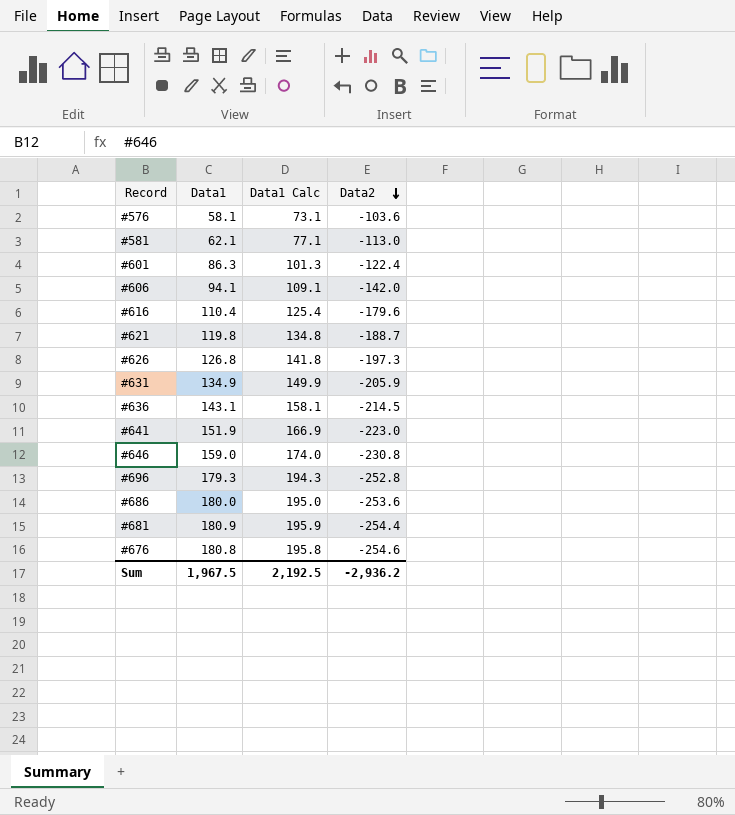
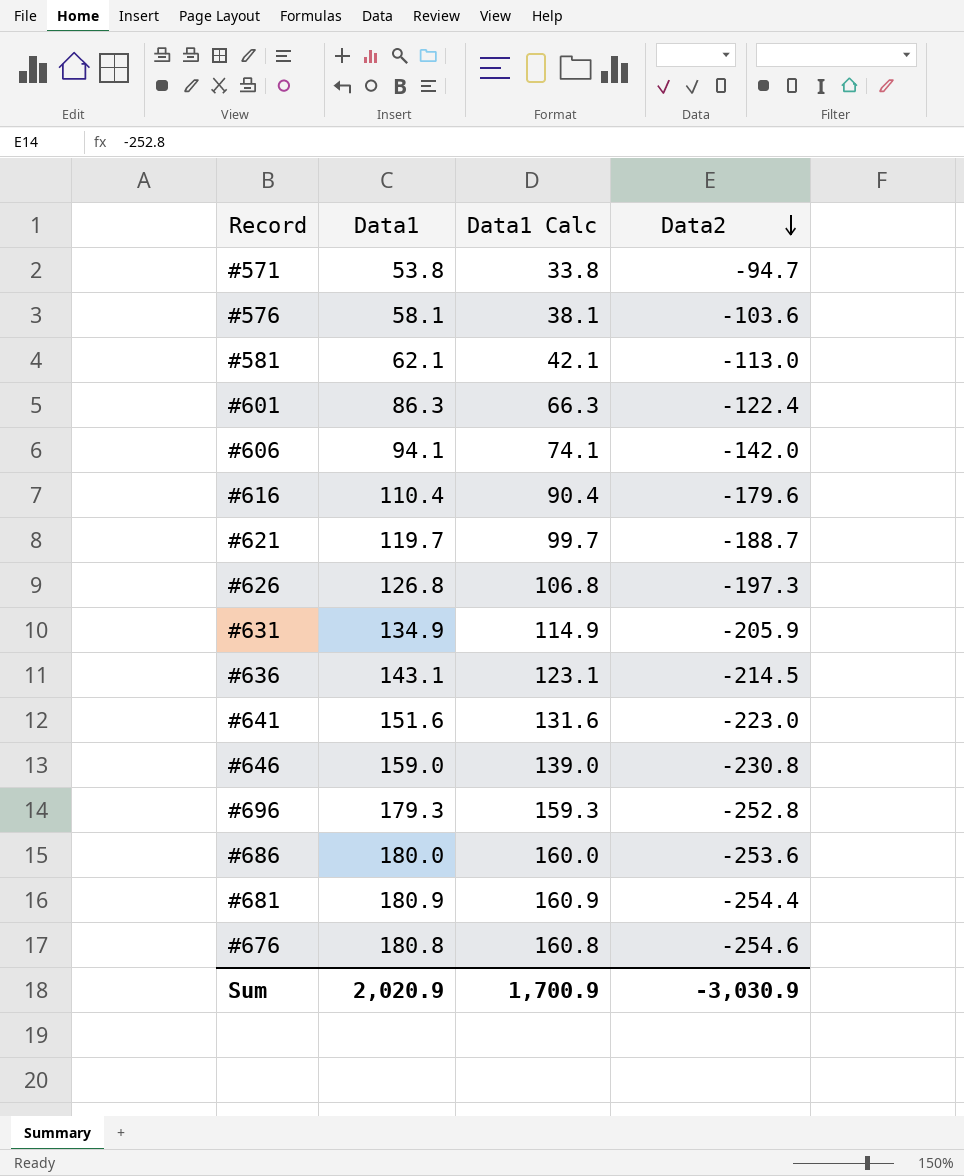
column Data1 Calc | formula: [Data1] + 15 -> [Data1] - 20
row #571: none -> 53.8 | 33.8 | -94.7
#621 | Data1: 119.8 -> 119.7
#641 | Data1: 151.9 -> 151.6
Sum | Data1: 1,967.5 -> 2,020.9
Sum | Data1 Calc: 2,192.5 -> 1,700.9
Sum | Data2: -2,936.2 -> -3,030.9

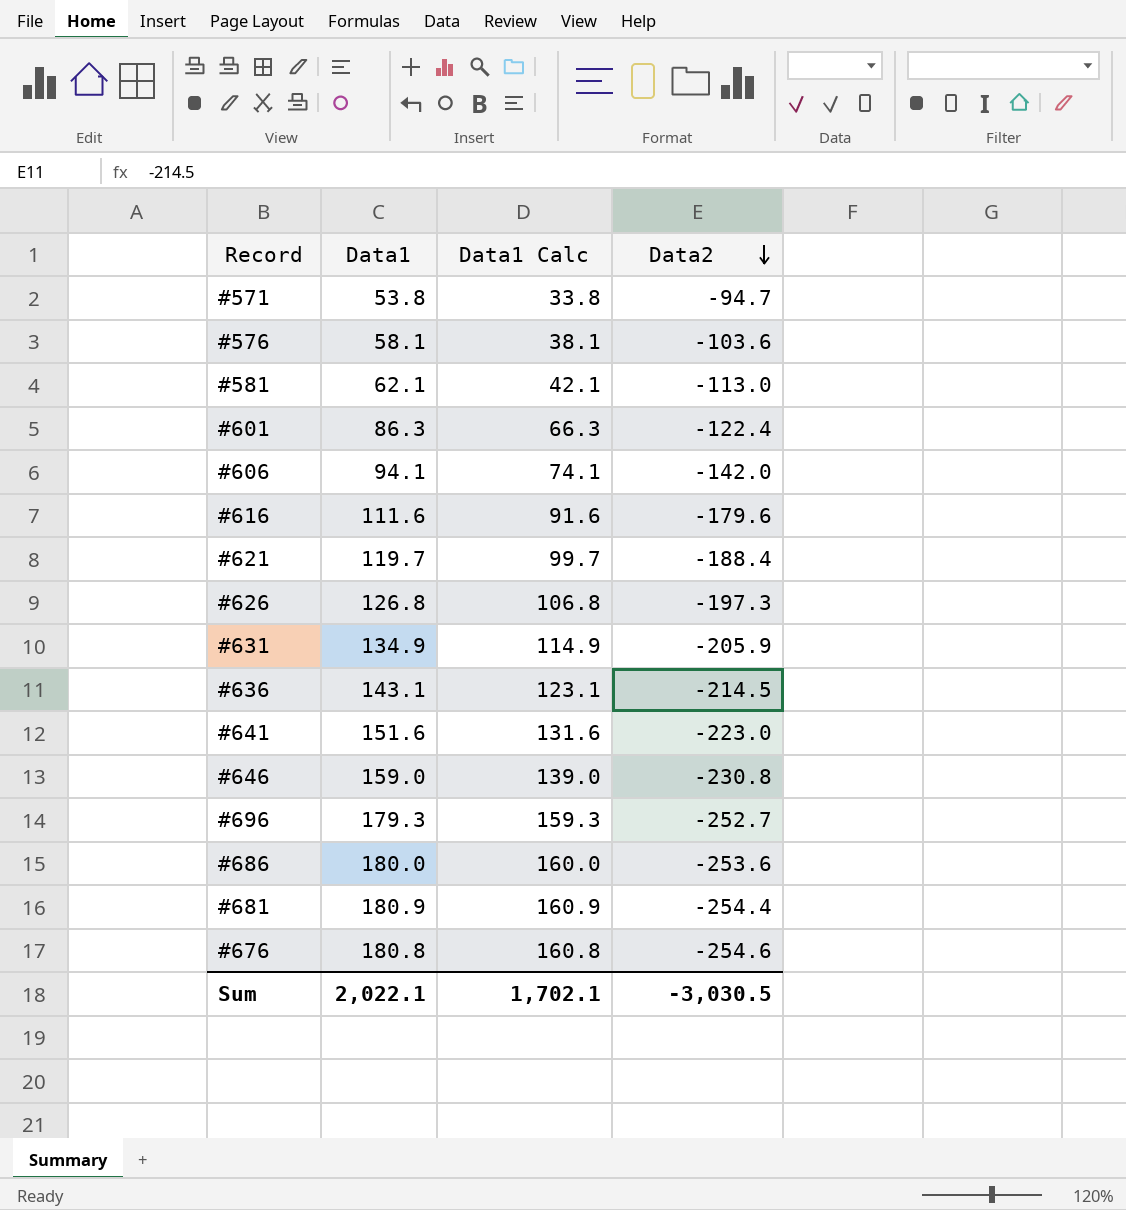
#616 | Data1: 110.4 -> 111.6
#616 | Data1 Calc: 90.4 -> 91.6
#621 | Data2: -188.7 -> -188.4
#696 | Data2: -252.8 -> -252.7
Sum | Data1: 2,020.9 -> 2,022.1
Sum | Data1 Calc: 1,700.9 -> 1,702.1
Sum | Data2: -3,030.9 -> -3,030.5

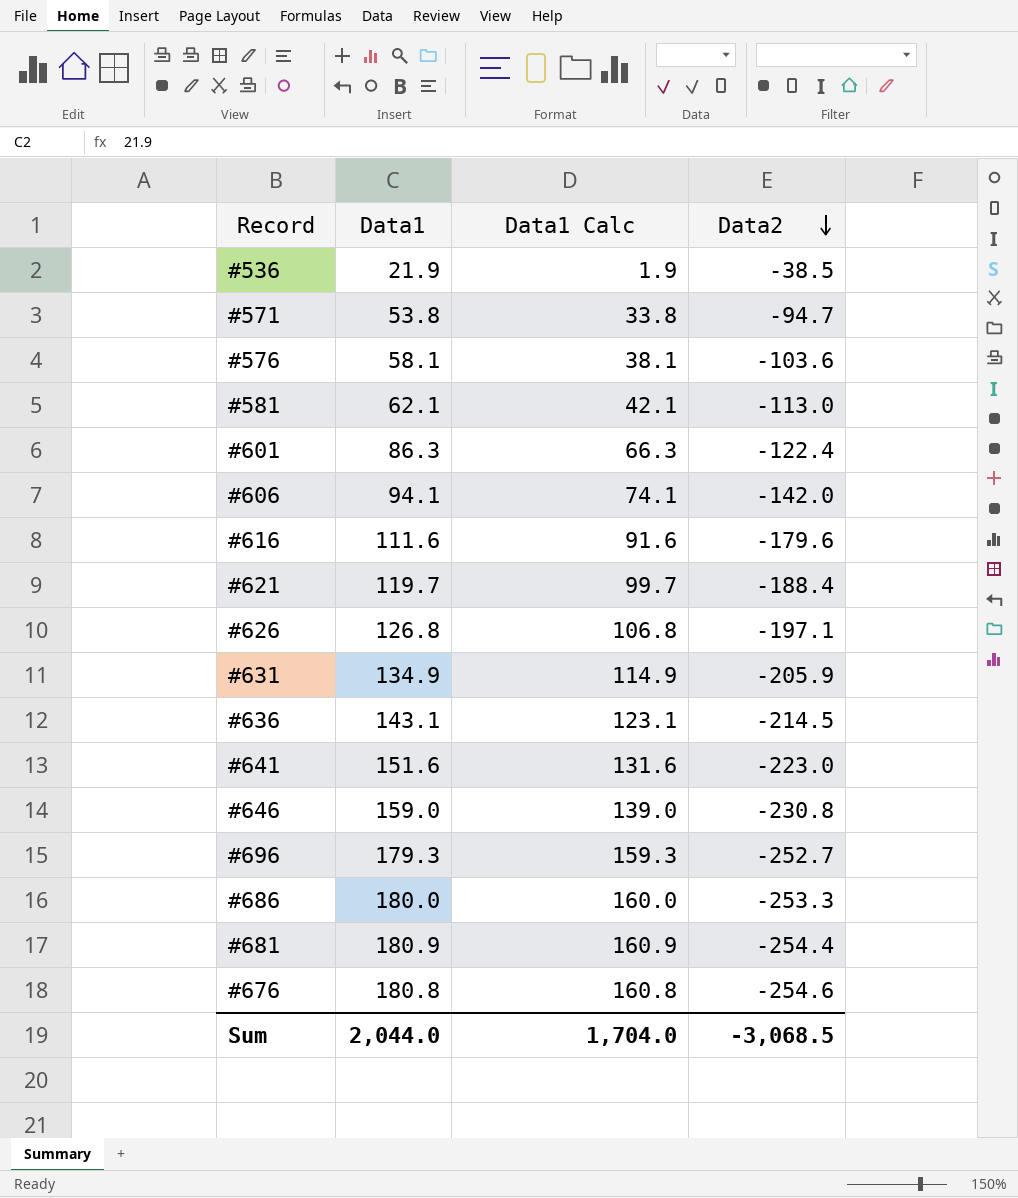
row #536: none -> 21.9 | 1.9 | -38.5
#626 | Data2: -197.3 -> -197.1
#686 | Data2: -253.6 -> -253.3
Sum | Data1: 2,022.1 -> 2,044.0
Sum | Data1 Calc: 1,702.1 -> 1,704.0
Sum | Data2: -3,030.5 -> -3,068.5

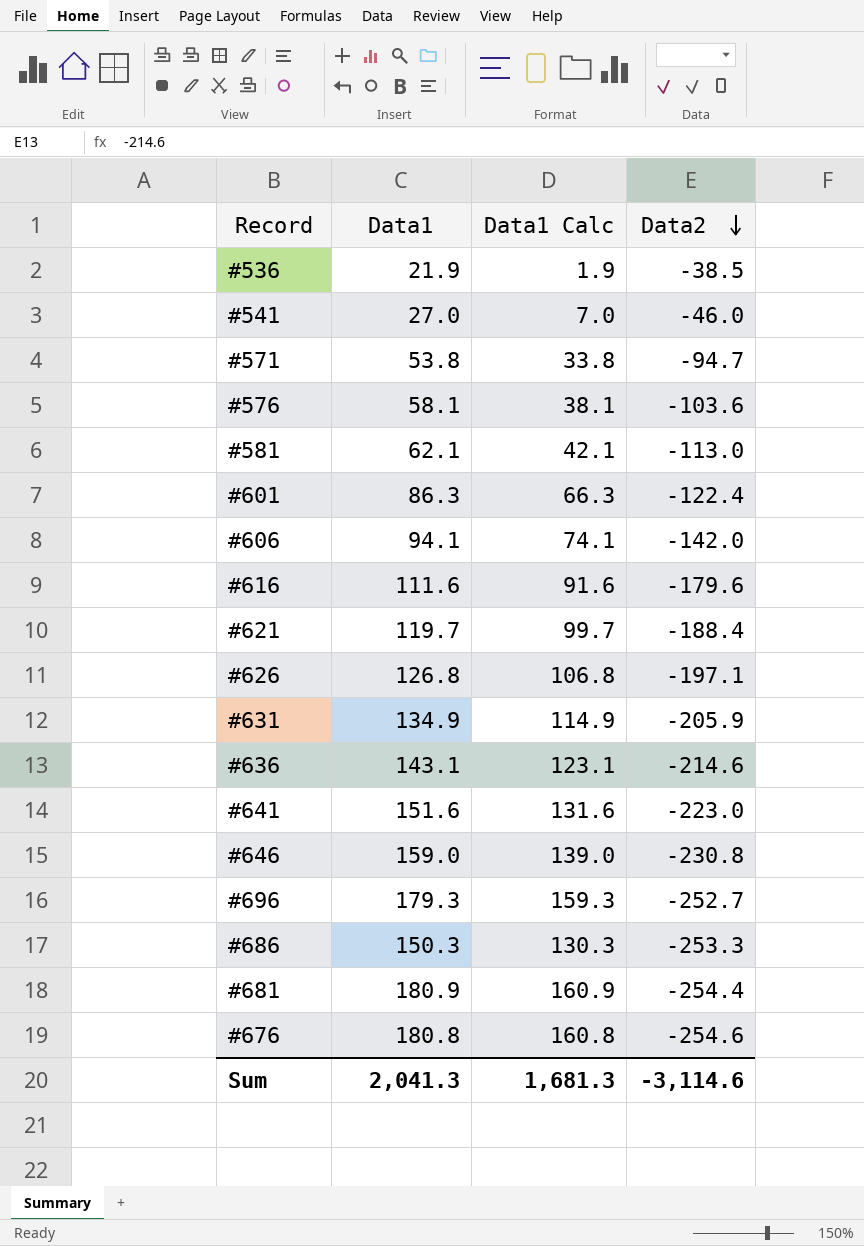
row #541: none -> 27.0 | 7.0 | -46.0
#636 | Data2: -214.5 -> -214.6
#686 | Data1: 180.0 -> 150.3
#686 | Data1 Calc: 160.0 -> 130.3
Sum | Data1: 2,044.0 -> 2,041.3
Sum | Data1 Calc: 1,704.0 -> 1,681.3
Sum | Data2: -3,068.5 -> -3,114.6

